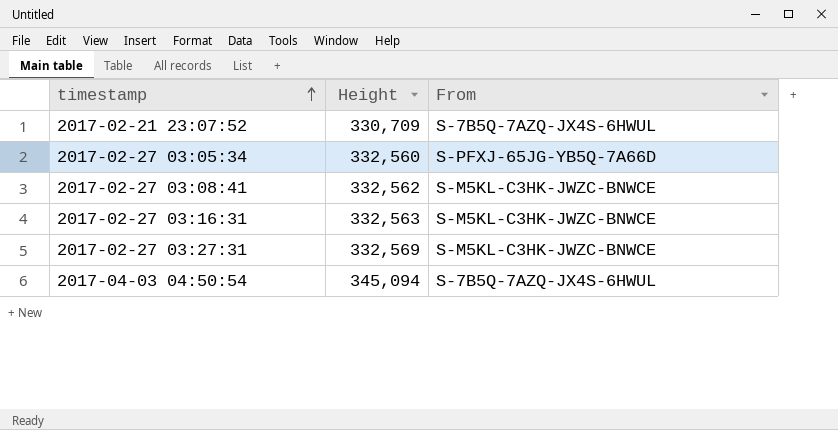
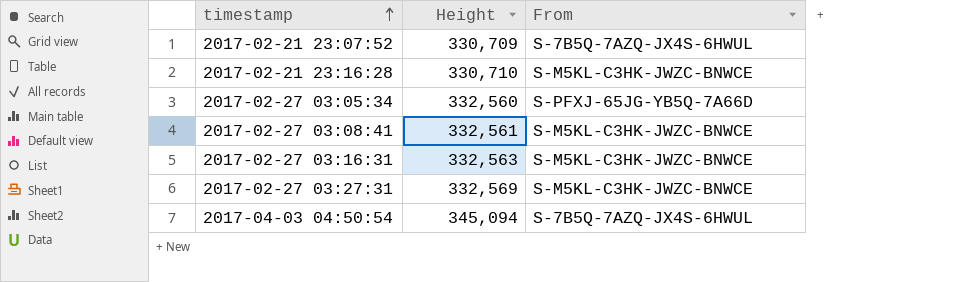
row 2017-02-21 23:16:28: none -> 330,710 | S-M5KL-C3HK-JWZC-BNWCE
2017-02-27 03:08:41 | Height: 332,562 -> 332,561

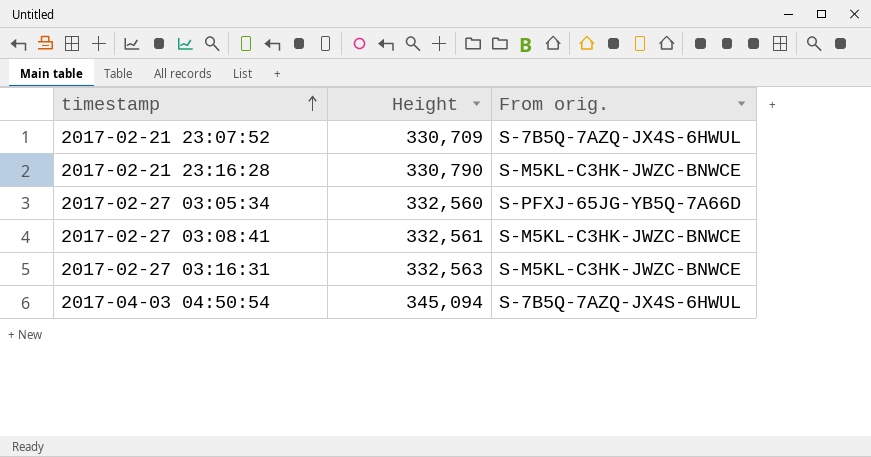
column name: From -> From orig.
row 2017-02-27 03:27:31: 332,569 | S-M5KL-C3HK-JWZC-BNWCE -> none
2017-02-21 23:16:28 | Height: 330,710 -> 330,790

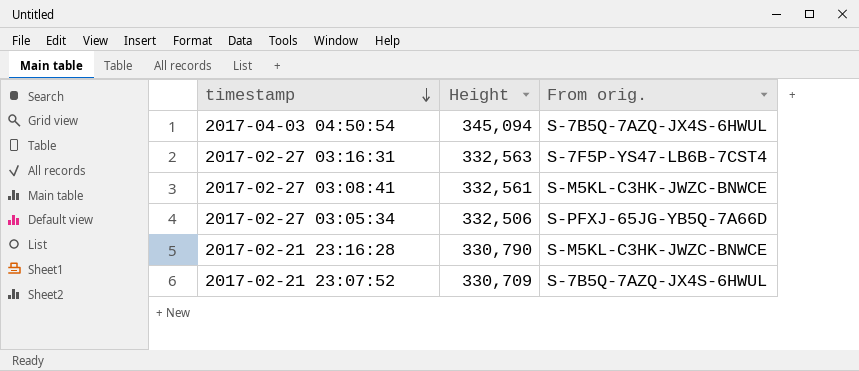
row order: timestamp ascending -> timestamp descending
2017-02-27 03:16:31 | From orig.: S-M5KL-C3HK-JWZC-BNWCE -> S-7F5P-YS47-LB6B-7CST4
2017-02-27 03:05:34 | Height: 332,560 -> 332,506

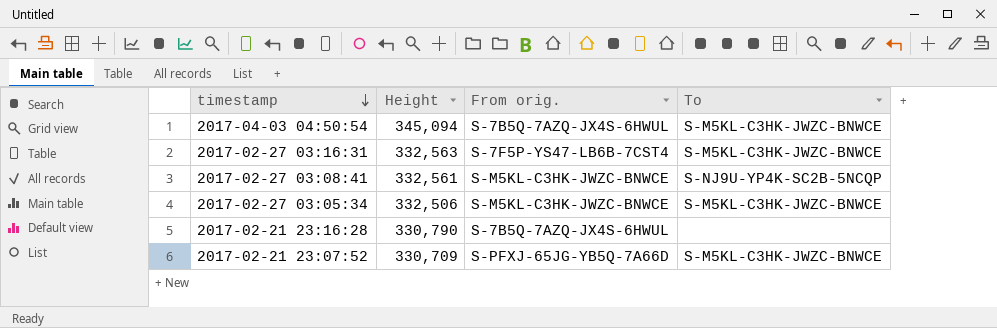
column To | position: none -> 4
2017-02-27 03:05:34 | From orig.: S-PFXJ-65JG-YB5Q-7A66D -> S-M5KL-C3HK-JWZC-BNWCE
2017-02-21 23:16:28 | From orig.: S-M5KL-C3HK-JWZC-BNWCE -> S-7B5Q-7AZQ-JX4S-6HWUL
2017-02-21 23:07:52 | From orig.: S-7B5Q-7AZQ-JX4S-6HWUL -> S-PFXJ-65JG-YB5Q-7A66D

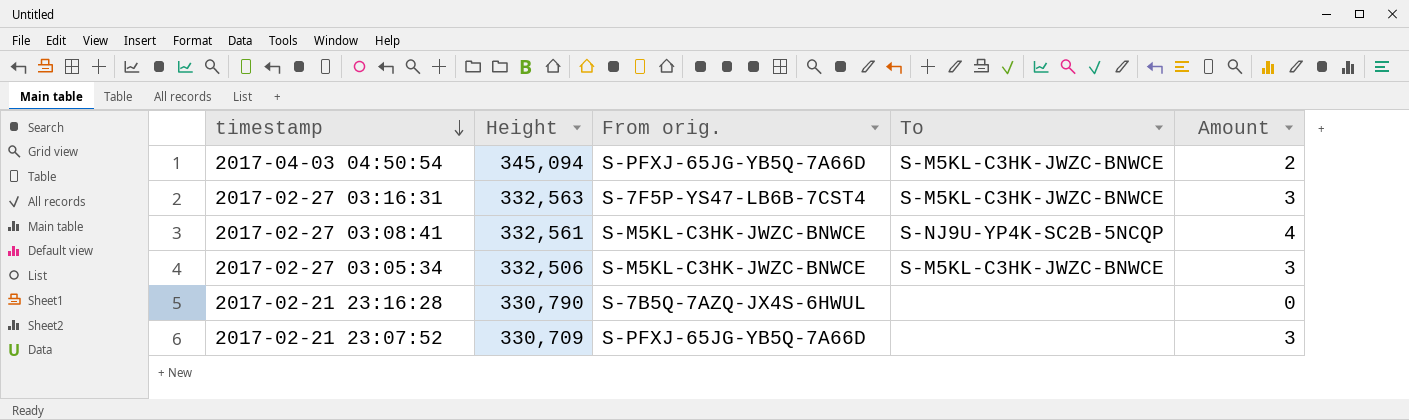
column Amount | position: none -> 5
2017-04-03 04:50:54 | From orig.: S-7B5Q-7AZQ-JX4S-6HWUL -> S-PFXJ-65JG-YB5Q-7A66D
2017-02-21 23:07:52 | To: S-M5KL-C3HK-JWZC-BNWCE -> none

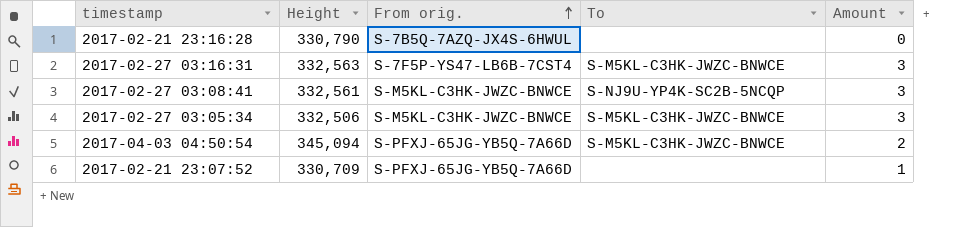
row order: timestamp descending -> From orig. ascending
2017-02-27 03:08:41 | Amount: 4 -> 3
2017-02-21 23:07:52 | Amount: 3 -> 1

